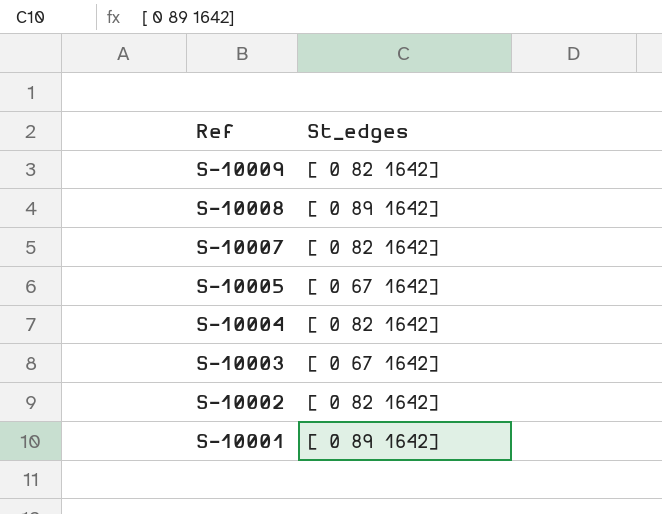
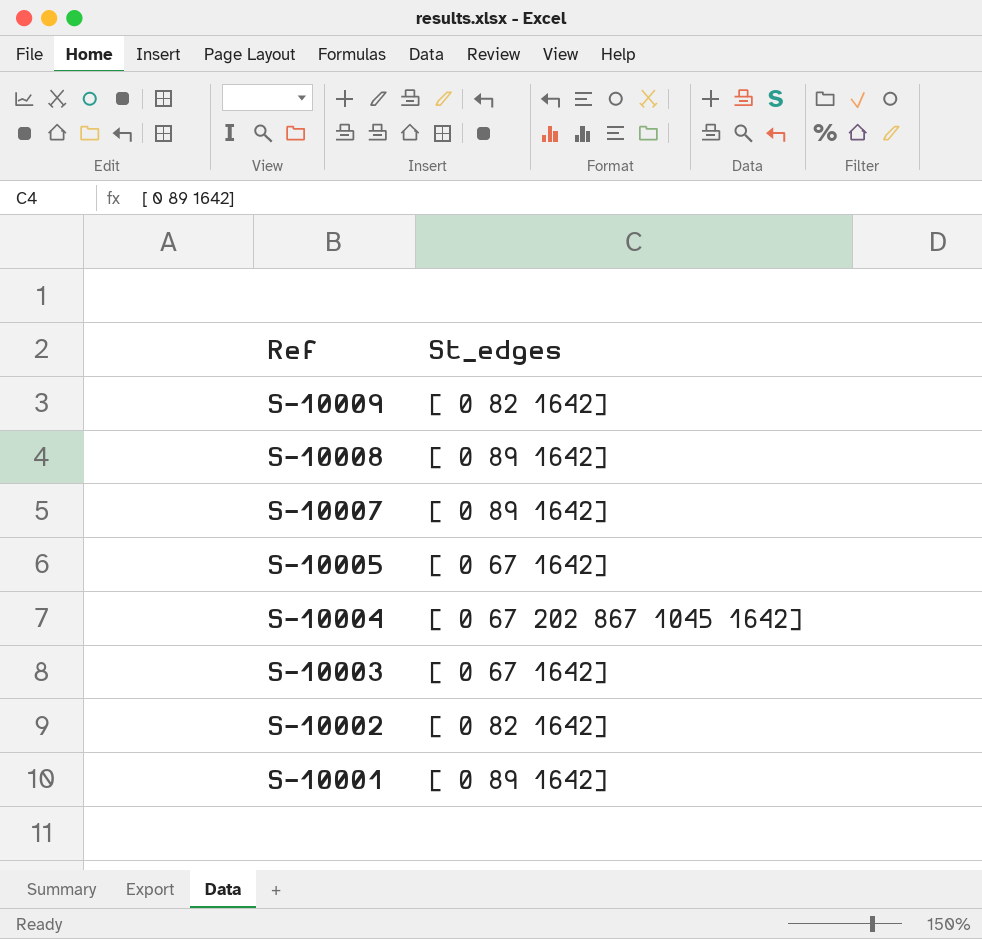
S-10007 | St_edges: [ 0 82 1642] -> [ 0 89 1642]
S-10004 | St_edges: [ 0 82 1642] -> [ 0 67 202 867 1045 1642]

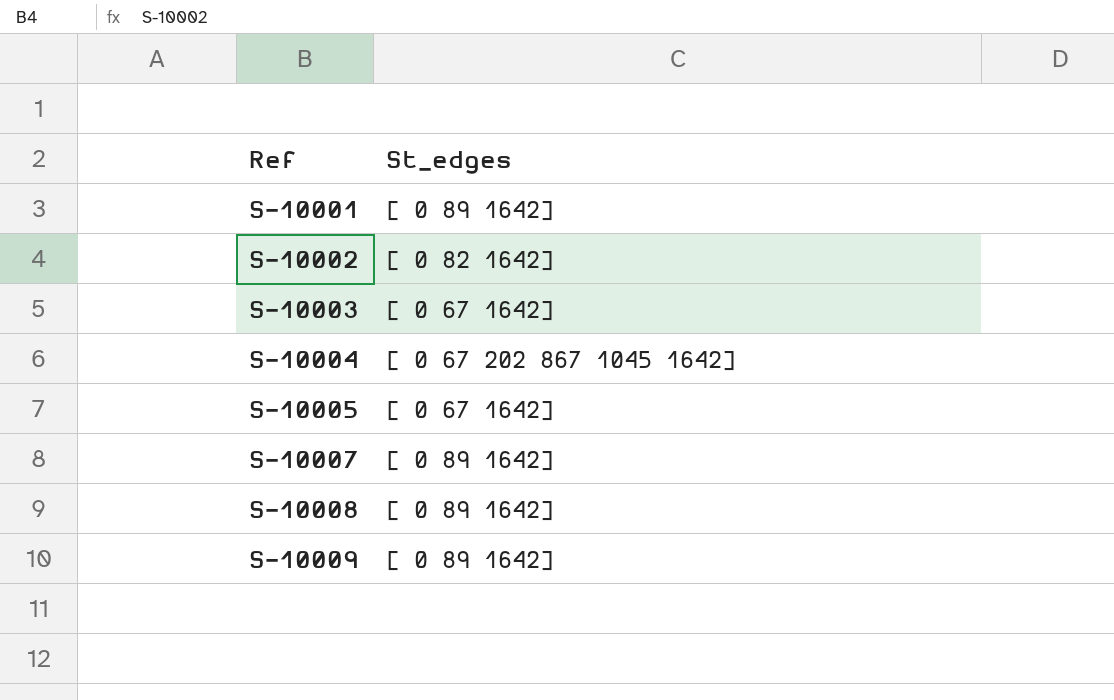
row order: Ref descending -> Ref ascending
S-10009 | St_edges: [ 0 82 1642] -> [ 0 89 1642]

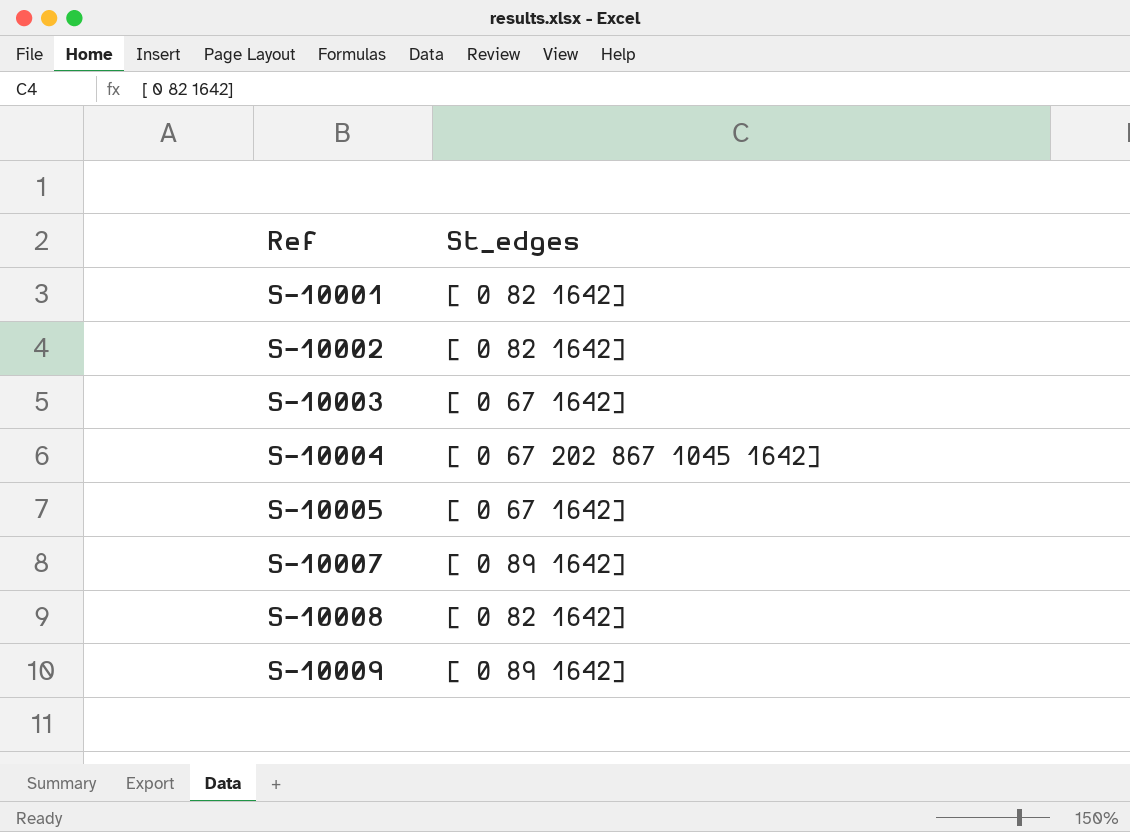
S-10001 | St_edges: [ 0 89 1642] -> [ 0 82 1642]
S-10008 | St_edges: [ 0 89 1642] -> [ 0 82 1642]

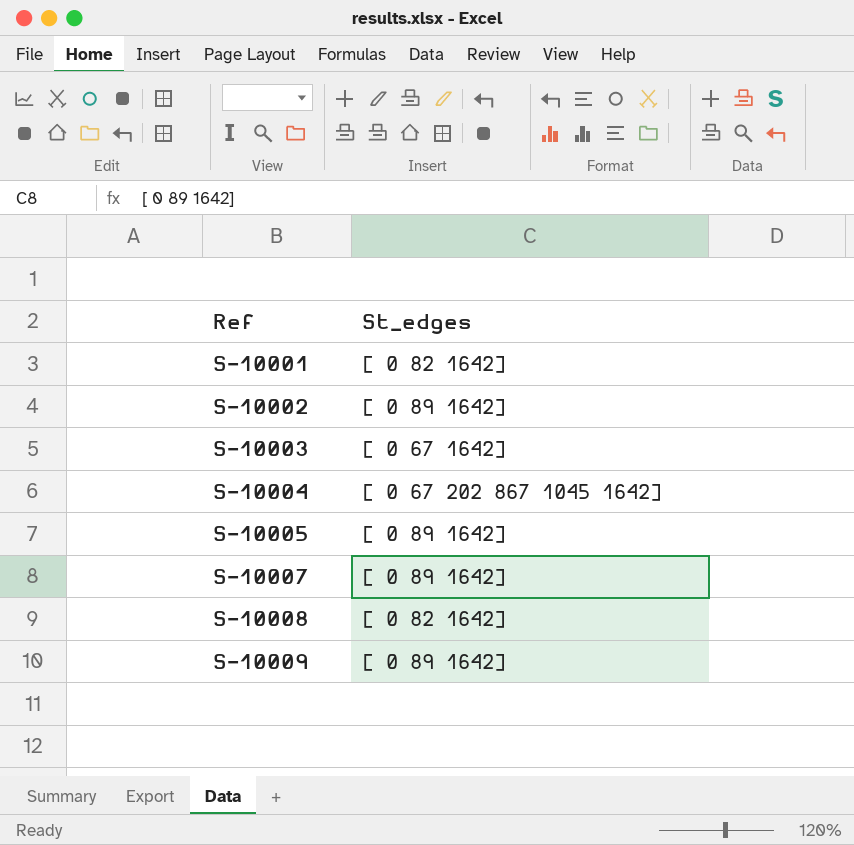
S-10002 | St_edges: [ 0 82 1642] -> [ 0 89 1642]
S-10005 | St_edges: [ 0 67 1642] -> [ 0 89 1642]

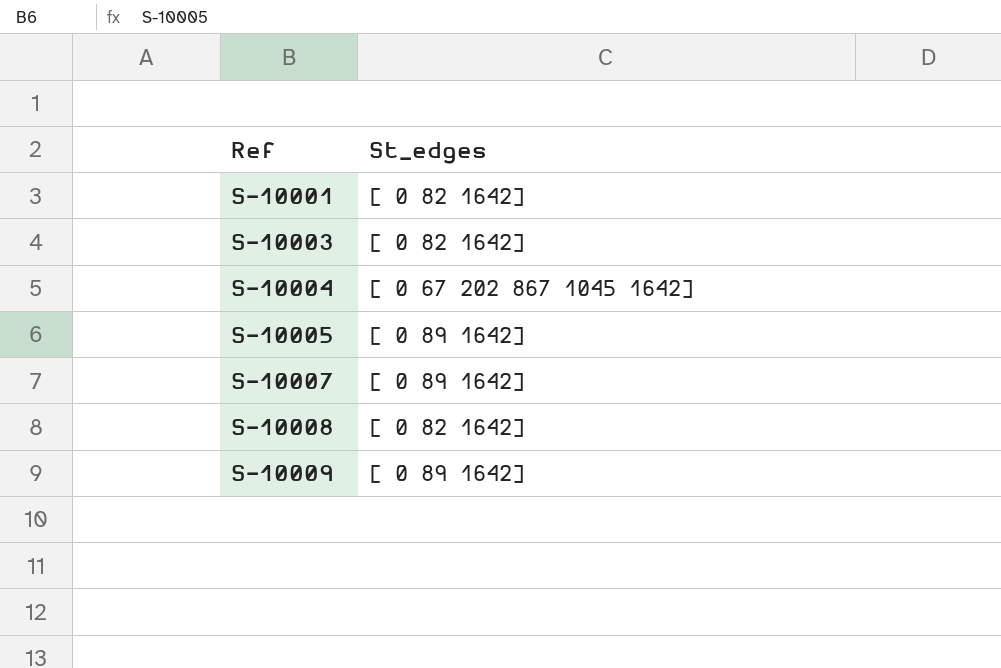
row S-10002: [ 0 89 1642] -> none
S-10003 | St_edges: [ 0 67 1642] -> [ 0 82 1642]

